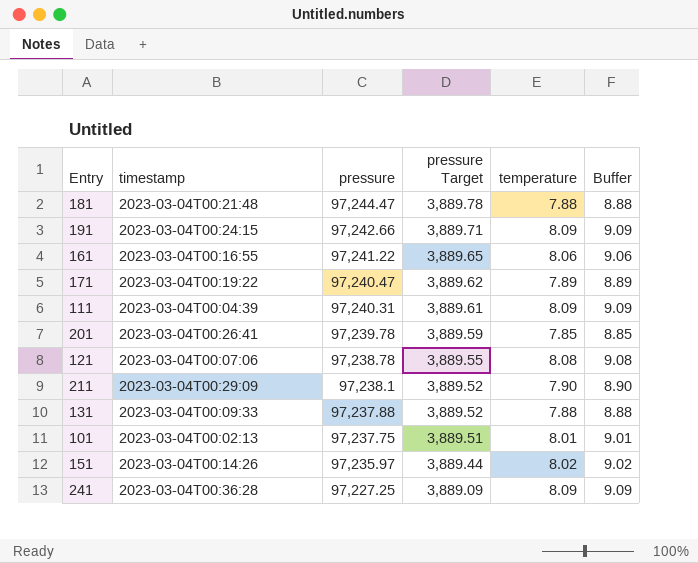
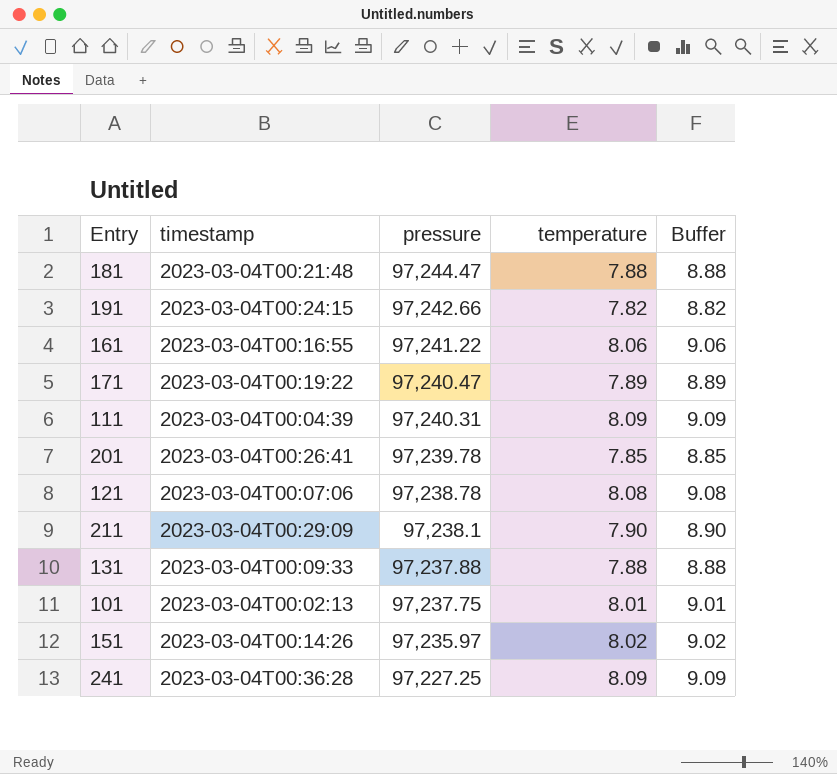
column pressure Target | formula: [pressure] * 0.04 -> none
191 | temperature: 8.09 -> 7.82
191 | Buffer: 9.09 -> 8.82

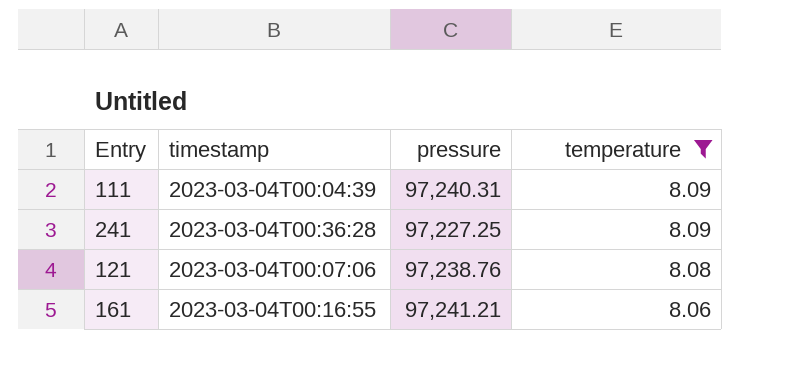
filter: none -> temperature >= 8.06
row order: pressure descending -> temperature descending
column Buffer | formula: [temperature] + 1 -> none
121 | pressure: 97,238.78 -> 97,238.76
161 | pressure: 97,241.22 -> 97,241.21

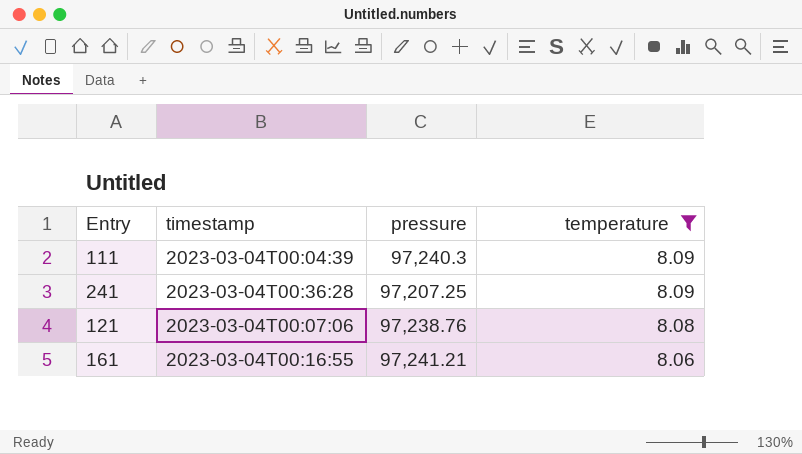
111 | pressure: 97,240.31 -> 97,240.3
241 | pressure: 97,227.25 -> 97,207.25

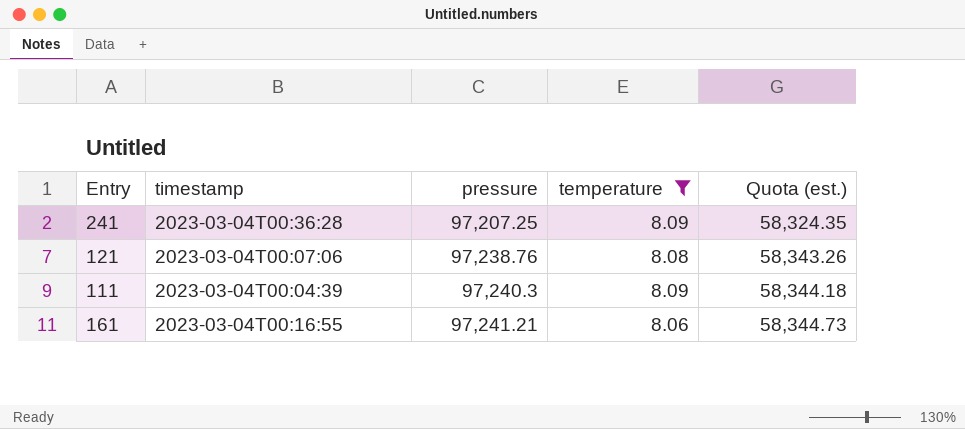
row order: temperature descending -> pressure ascending
column Quota (est.) | formula: none -> [pressure] * 0.6

